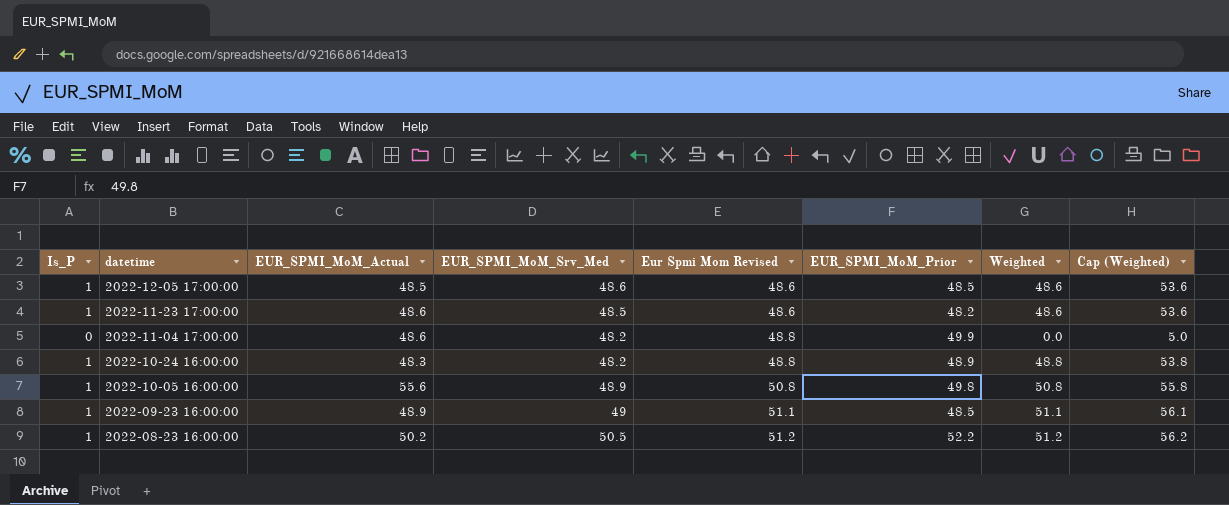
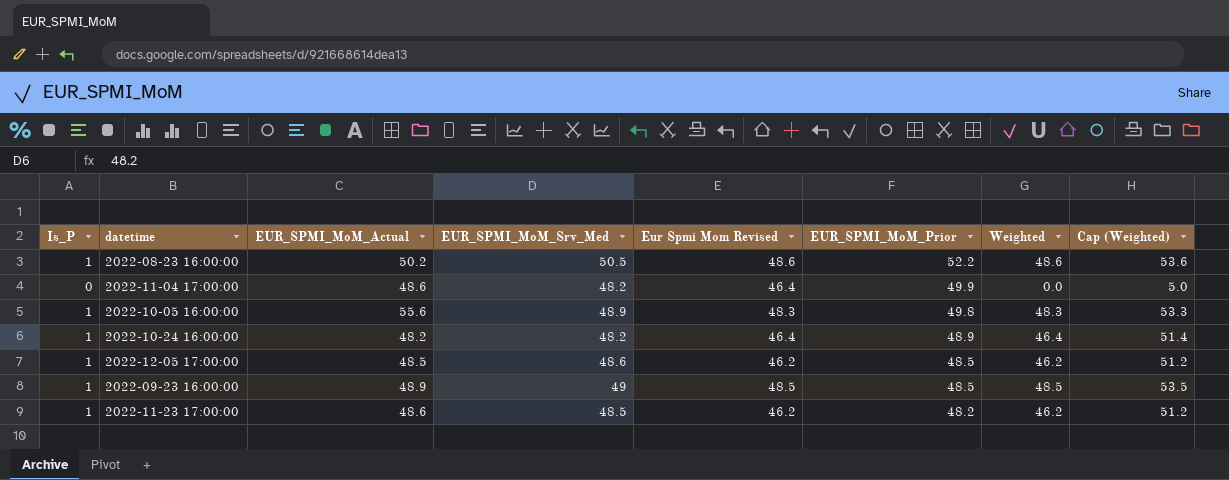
row order: datetime descending -> EUR_SPMI_MoM_Prior descending
2022-08-23 16:00:00 | Eur Spmi Mom Revised: 51.2 -> 48.6
2022-08-23 16:00:00 | Weighted: 51.2 -> 48.6
2022-08-23 16:00:00 | Cap (Weighted): 56.2 -> 53.6
2022-11-04 17:00:00 | Eur Spmi Mom Revised: 48.8 -> 46.4
2022-10-05 16:00:00 | Eur Spmi Mom Revised: 50.8 -> 48.3
2022-10-05 16:00:00 | Weighted: 50.8 -> 48.3
2022-10-05 16:00:00 | Cap (Weighted): 55.8 -> 53.3
2022-10-24 16:00:00 | EUR_SPMI_MoM_Actual: 48.3 -> 48.2
2022-10-24 16:00:00 | Eur Spmi Mom Revised: 48.8 -> 46.4
2022-10-24 16:00:00 | Weighted: 48.8 -> 46.4
2022-10-24 16:00:00 | Cap (Weighted): 53.8 -> 51.4
2022-12-05 17:00:00 | Eur Spmi Mom Revised: 48.6 -> 46.2
2022-12-05 17:00:00 | Weighted: 48.6 -> 46.2
2022-12-05 17:00:00 | Cap (Weighted): 53.6 -> 51.2
2022-09-23 16:00:00 | Eur Spmi Mom Revised: 51.1 -> 48.5
2022-09-23 16:00:00 | Weighted: 51.1 -> 48.5
2022-09-23 16:00:00 | Cap (Weighted): 56.1 -> 53.5
2022-11-23 17:00:00 | Eur Spmi Mom Revised: 48.6 -> 46.2
2022-11-23 17:00:00 | Weighted: 48.6 -> 46.2
2022-11-23 17:00:00 | Cap (Weighted): 53.6 -> 51.2

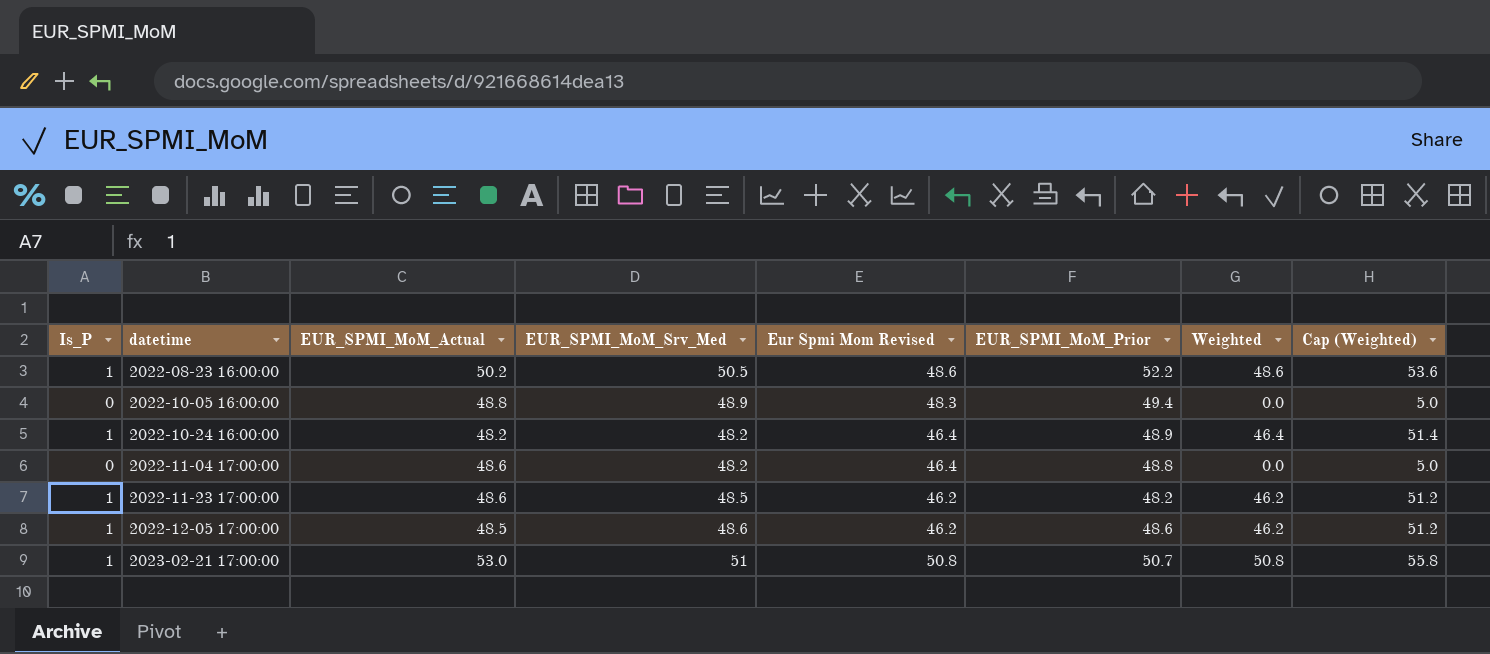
row order: EUR_SPMI_MoM_Prior descending -> datetime ascending
row 2022-09-23 16:00:00: 1 | 48.9 | 49 | 48.5 | 48.5 | 48.5 | 53.5 -> none
2022-10-05 16:00:00 | Is_P: 1 -> 0
2022-10-05 16:00:00 | EUR_SPMI_MoM_Actual: 55.6 -> 48.8
2022-10-05 16:00:00 | EUR_SPMI_MoM_Prior: 49.8 -> 49.4
2022-10-05 16:00:00 | Weighted: 48.3 -> 0.0
2022-10-05 16:00:00 | Cap (Weighted): 53.3 -> 5.0
2022-11-04 17:00:00 | EUR_SPMI_MoM_Prior: 49.9 -> 48.8
2022-12-05 17:00:00 | EUR_SPMI_MoM_Prior: 48.5 -> 48.6
row 2023-02-21 17:00:00: none -> 1 | 53.0 | 51 | 50.8 | 50.7 | 50.8 | 55.8

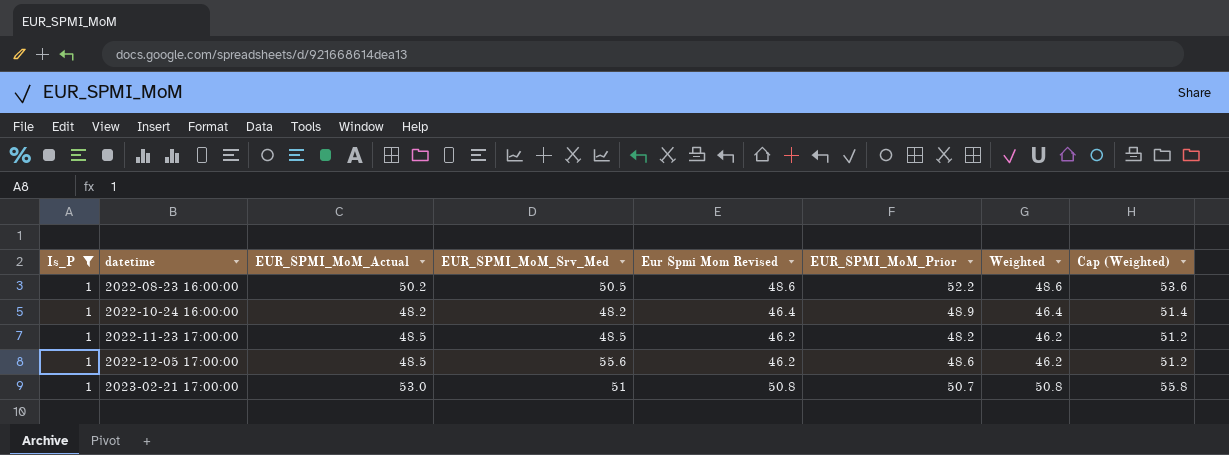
filter: none -> Is_P = 1
2022-11-23 17:00:00 | EUR_SPMI_MoM_Actual: 48.6 -> 48.5
2022-12-05 17:00:00 | EUR_SPMI_MoM_Srv_Med: 48.6 -> 55.6

